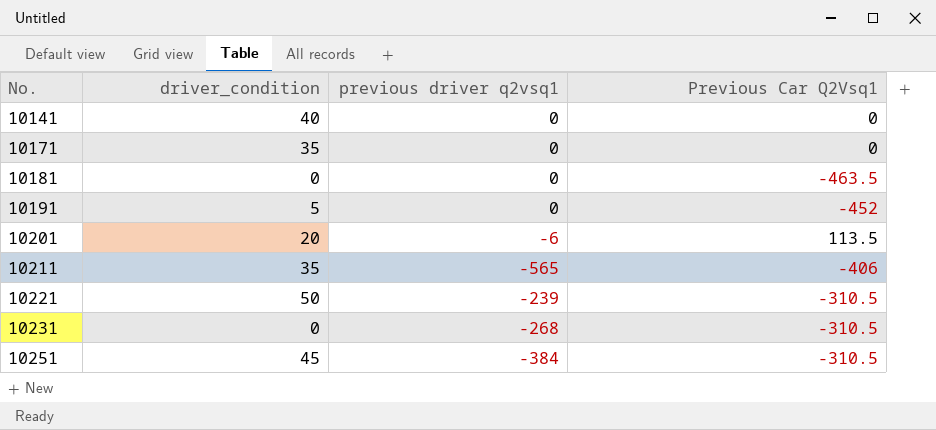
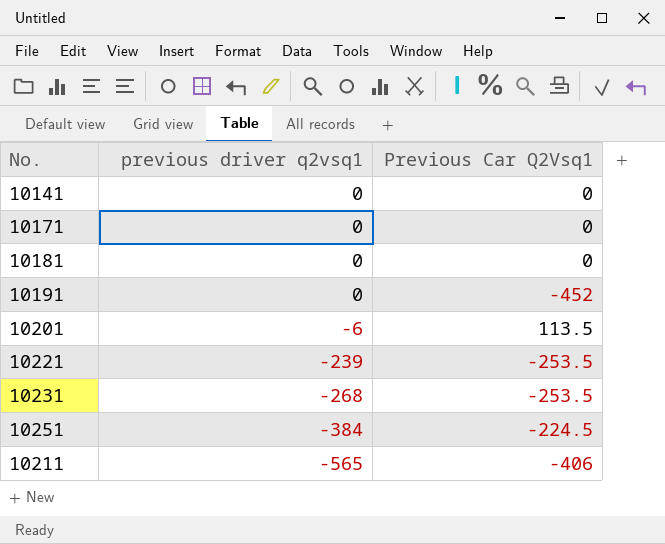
row order: No. ascending -> previous driver q2vsq1 descending
column driver_condition | position: 2 -> none
10181 | Previous Car Q2Vsq1: -463.5 -> 0
10221 | Previous Car Q2Vsq1: -310.5 -> -253.5
10231 | Previous Car Q2Vsq1: -310.5 -> -253.5
10251 | Previous Car Q2Vsq1: -310.5 -> -224.5

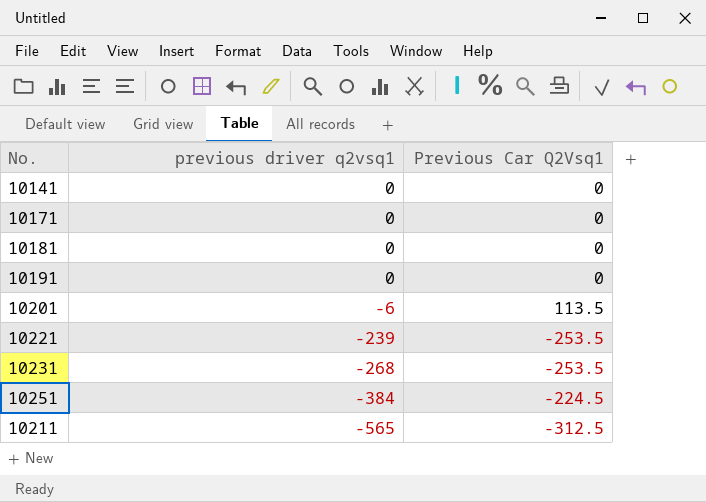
10191 | Previous Car Q2Vsq1: -452 -> 0
10211 | Previous Car Q2Vsq1: -406 -> -312.5

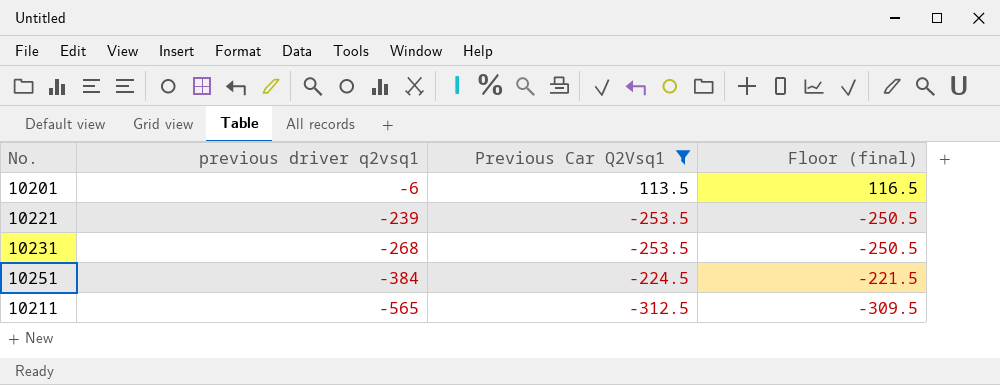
filter: none -> Previous Car Q2Vsq1 != 0
column Floor (final) | formula: none -> [Previous Car Q2Vsq1] + 3

